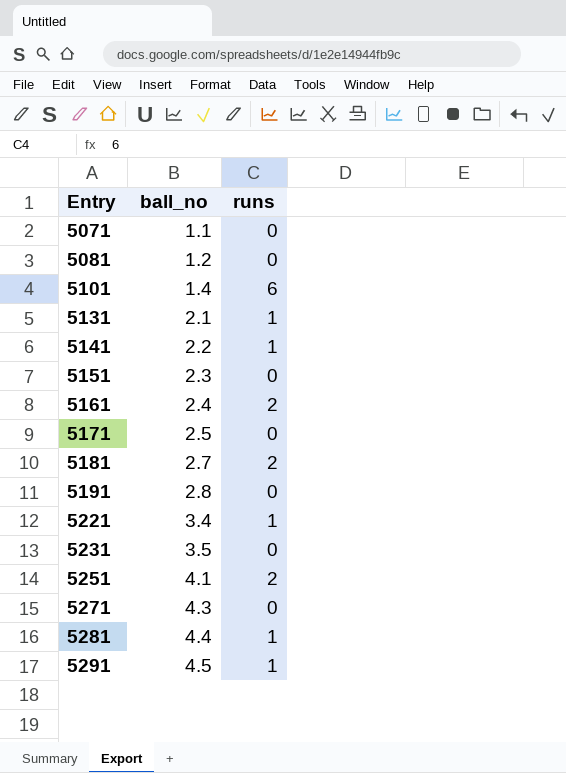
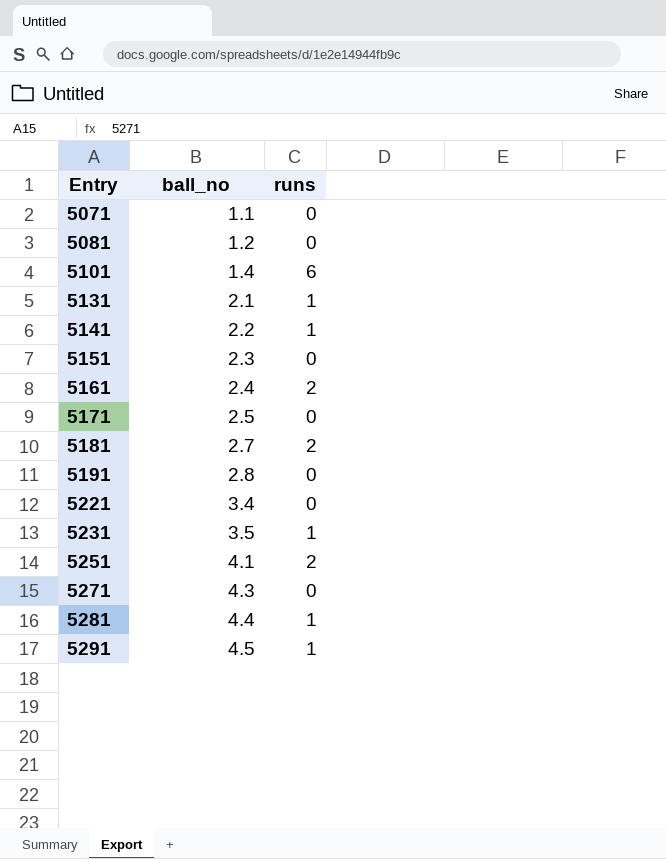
5221 | runs: 1 -> 0
5231 | runs: 0 -> 1

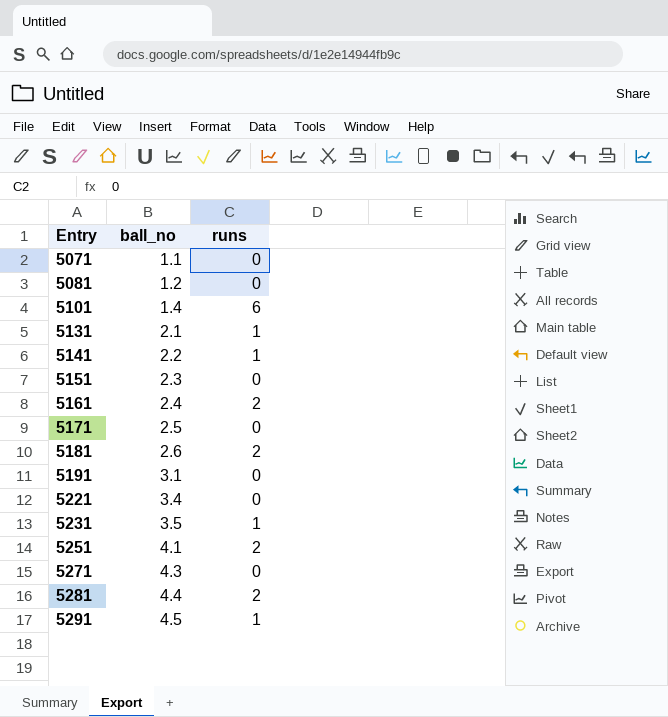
5181 | ball_no: 2.7 -> 2.6
5191 | ball_no: 2.8 -> 3.1
5281 | runs: 1 -> 2

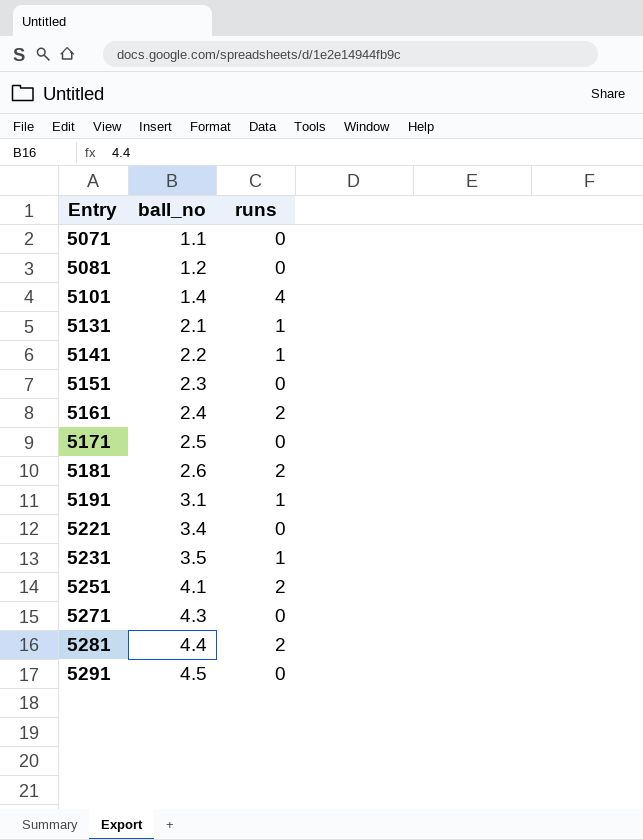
5101 | runs: 6 -> 4
5191 | runs: 0 -> 1
5291 | runs: 1 -> 0

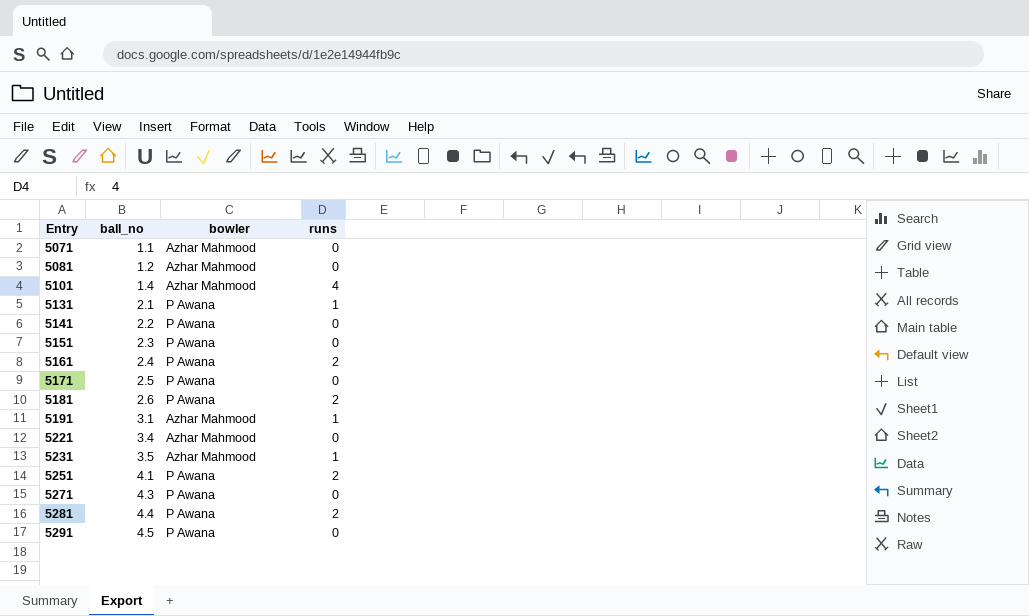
column bowler | position: none -> 3
5141 | runs: 1 -> 0

